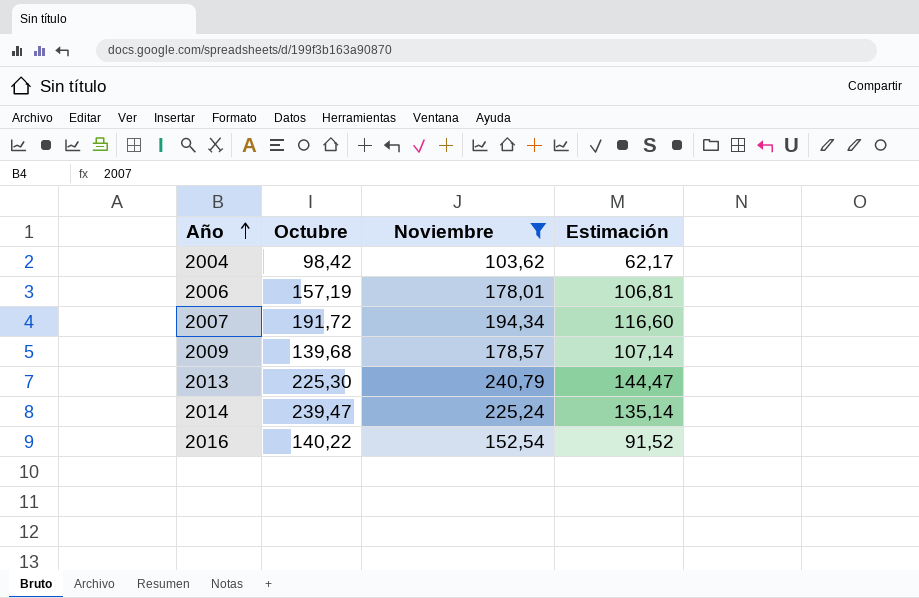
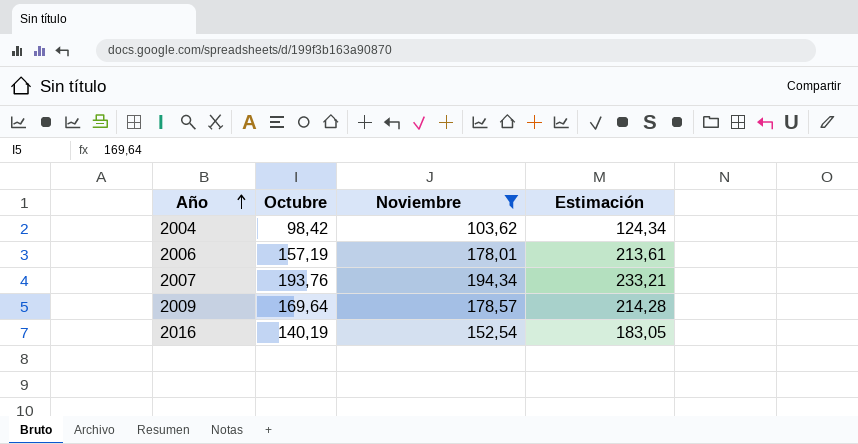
column Estimación | formula: [Noviembre] * 0,6 -> [Noviembre] * 1,2
row 2013: 225,30 | 240,79 | 144,47 -> none
row 2014: 239,47 | 225,24 | 135,14 -> none
2007 | Octubre: 191,72 -> 193,76
2009 | Octubre: 139,68 -> 169,64
2016 | Octubre: 140,22 -> 140,19

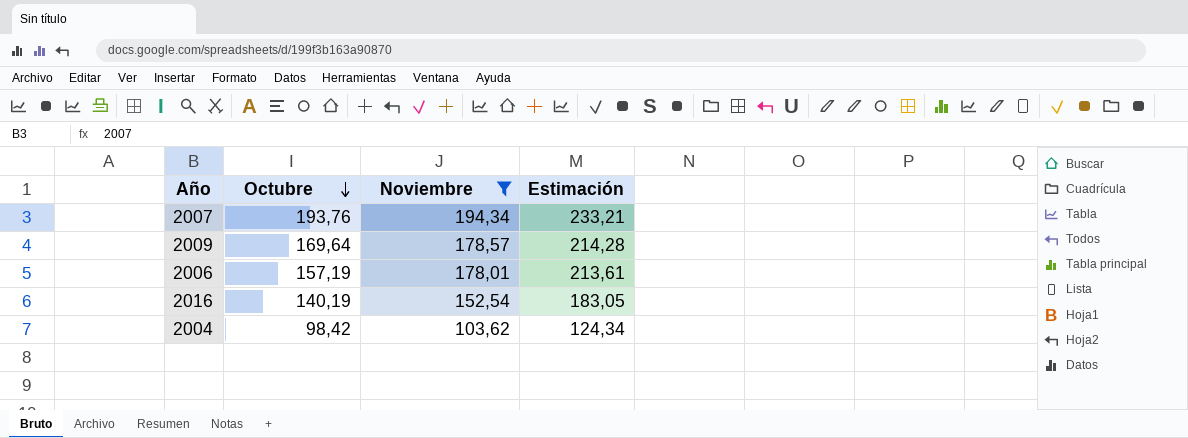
row order: Año ascending -> Octubre descending

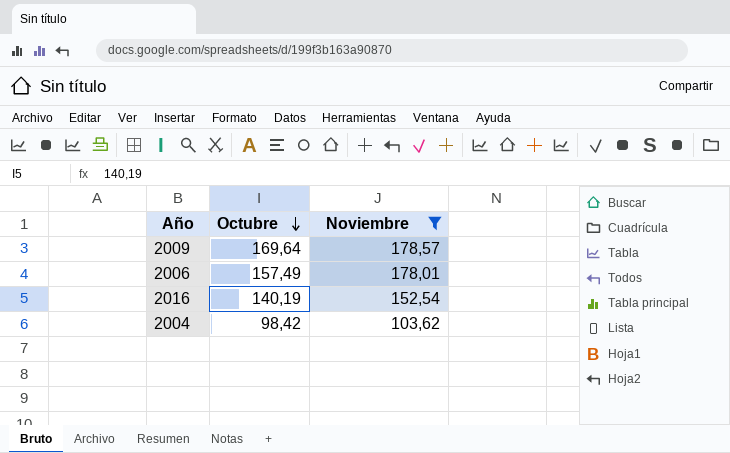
column Estimación | formula: [Noviembre] * 1,2 -> none
row 2007: 193,76 | 194,34 | 233,21 -> none
2006 | Octubre: 157,19 -> 157,49

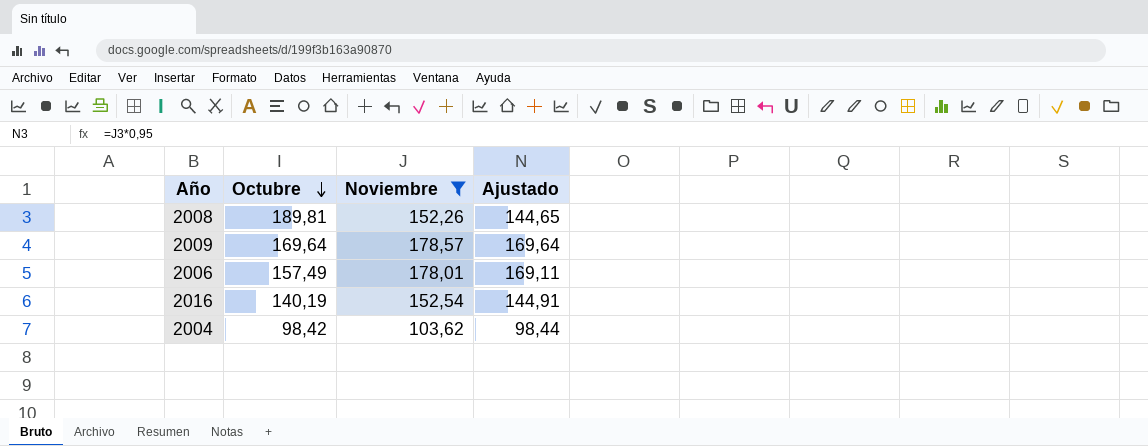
column Ajustado | formula: none -> [Noviembre] * 0,95
row 2008: none -> 189,81 | 152,26 | 144,65

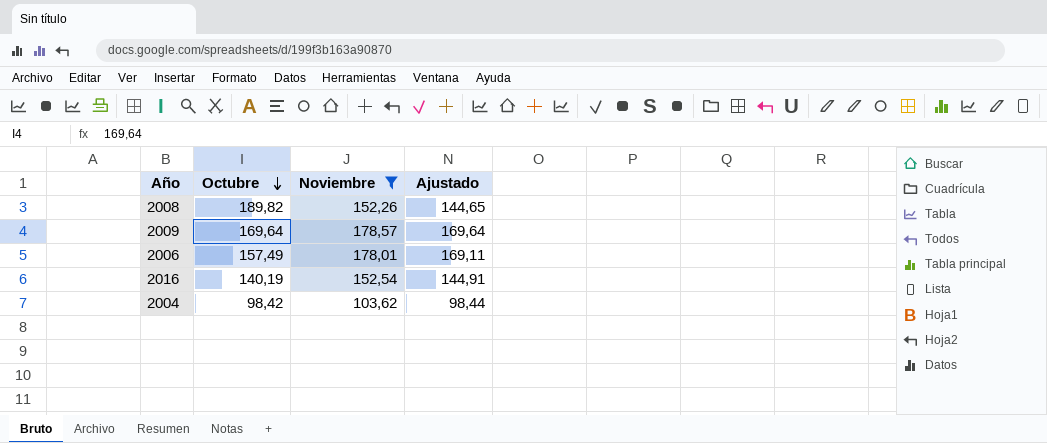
2008 | Octubre: 189,81 -> 189,82

